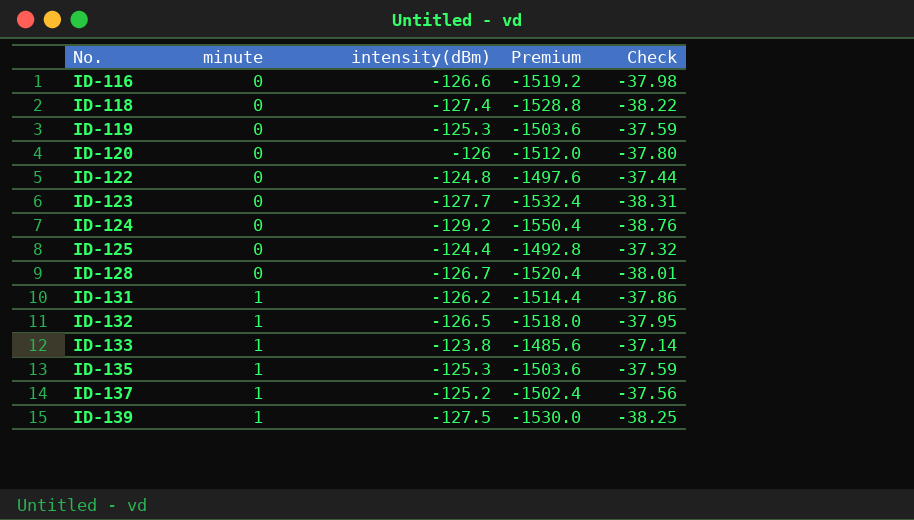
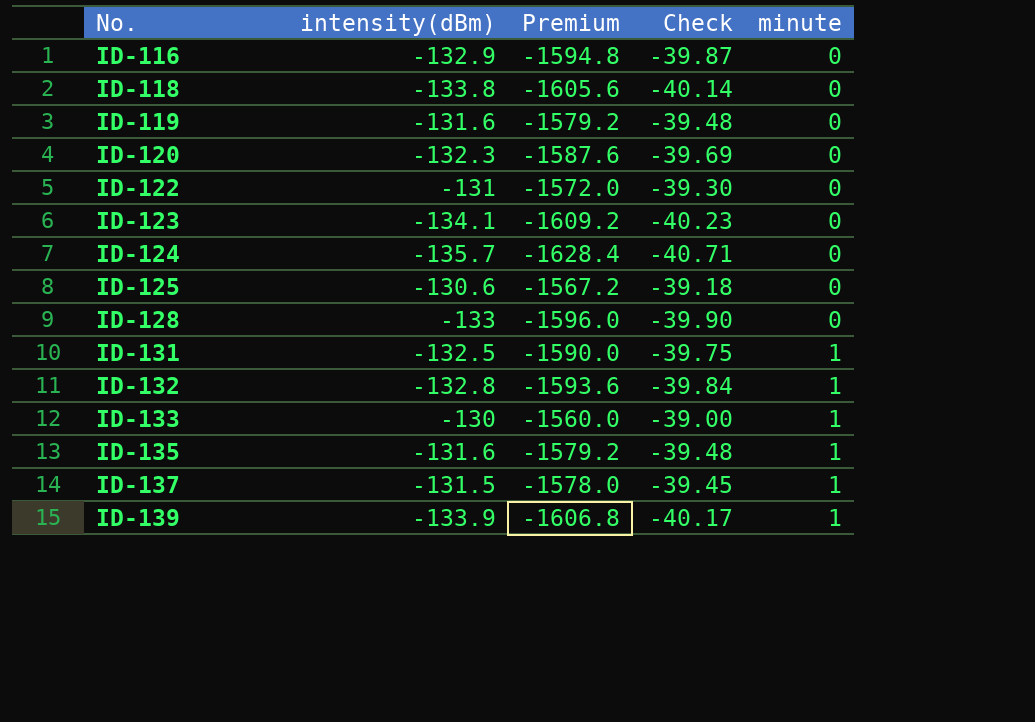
column minute | position: 2 -> 5
ID-116 | intensity(dBm): -126.6 -> -132.9
ID-116 | Premium: -1519.2 -> -1594.8
ID-116 | Check: -37.98 -> -39.87
ID-118 | intensity(dBm): -127.4 -> -133.8
ID-118 | Premium: -1528.8 -> -1605.6
ID-118 | Check: -38.22 -> -40.14
ID-119 | intensity(dBm): -125.3 -> -131.6
ID-119 | Premium: -1503.6 -> -1579.2
ID-119 | Check: -37.59 -> -39.48
ID-120 | intensity(dBm): -126 -> -132.3
ID-120 | Premium: -1512.0 -> -1587.6
ID-120 | Check: -37.80 -> -39.69
ID-122 | intensity(dBm): -124.8 -> -131
ID-122 | Premium: -1497.6 -> -1572.0
ID-122 | Check: -37.44 -> -39.30
ID-123 | intensity(dBm): -127.7 -> -134.1
ID-123 | Premium: -1532.4 -> -1609.2
ID-123 | Check: -38.31 -> -40.23
ID-124 | intensity(dBm): -129.2 -> -135.7
ID-124 | Premium: -1550.4 -> -1628.4
ID-124 | Check: -38.76 -> -40.71
ID-125 | intensity(dBm): -124.4 -> -130.6
ID-125 | Premium: -1492.8 -> -1567.2
ID-125 | Check: -37.32 -> -39.18
ID-128 | intensity(dBm): -126.7 -> -133
ID-128 | Premium: -1520.4 -> -1596.0
ID-128 | Check: -38.01 -> -39.90
ID-131 | intensity(dBm): -126.2 -> -132.5
ID-131 | Premium: -1514.4 -> -1590.0
ID-131 | Check: -37.86 -> -39.75
ID-132 | intensity(dBm): -126.5 -> -132.8
ID-132 | Premium: -1518.0 -> -1593.6
ID-132 | Check: -37.95 -> -39.84
ID-133 | intensity(dBm): -123.8 -> -130
ID-133 | Premium: -1485.6 -> -1560.0
ID-133 | Check: -37.14 -> -39.00
ID-135 | intensity(dBm): -125.3 -> -131.6
ID-135 | Premium: -1503.6 -> -1579.2
ID-135 | Check: -37.59 -> -39.48
ID-137 | intensity(dBm): -125.2 -> -131.5
ID-137 | Premium: -1502.4 -> -1578.0
ID-137 | Check: -37.56 -> -39.45
ID-139 | intensity(dBm): -127.5 -> -133.9
ID-139 | Premium: -1530.0 -> -1606.8
ID-139 | Check: -38.25 -> -40.17

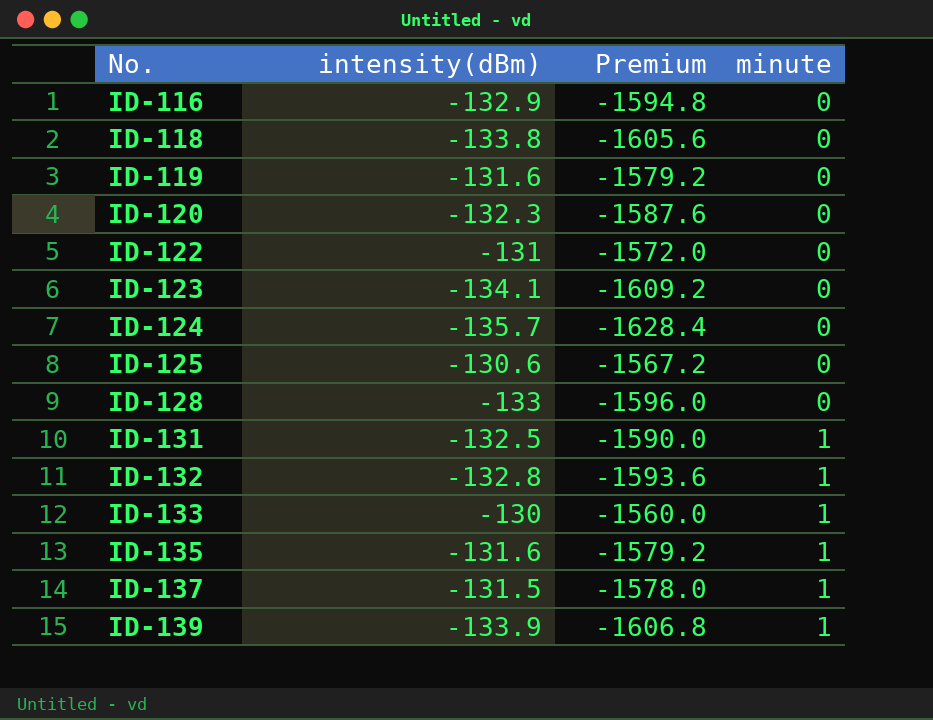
column Check | formula: [intensity(dBm)] * 0.3 -> none

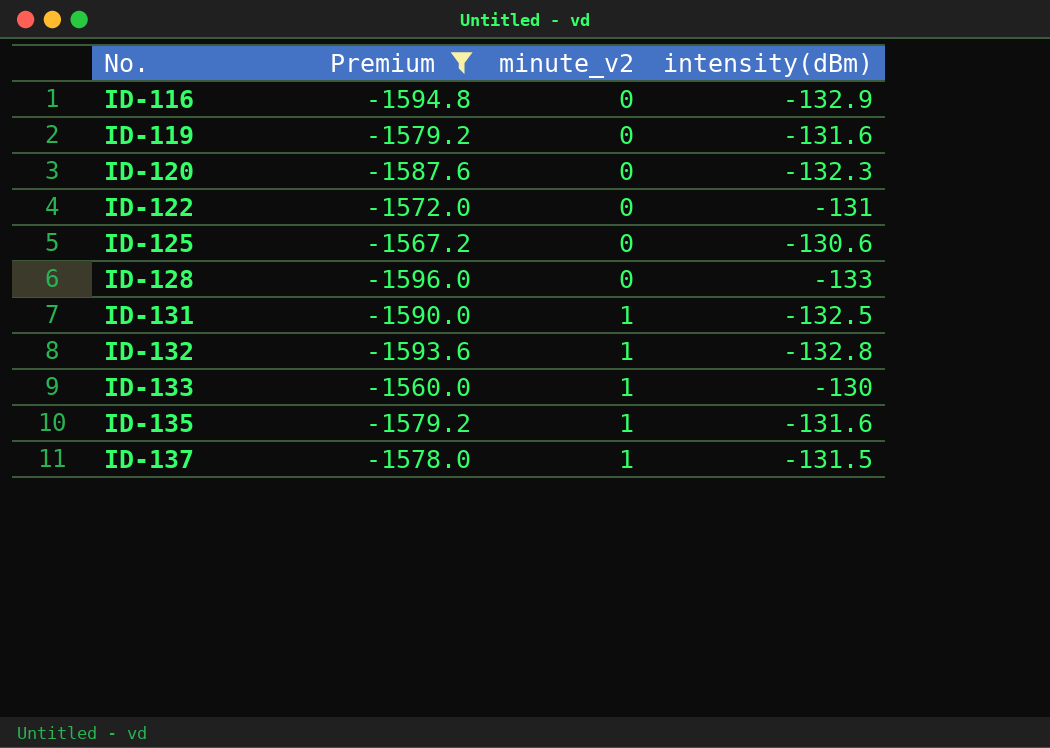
filter: none -> Premium >= -1596.0
column name: minute -> minute_v2
column intensity(dBm) | position: 2 -> 4

